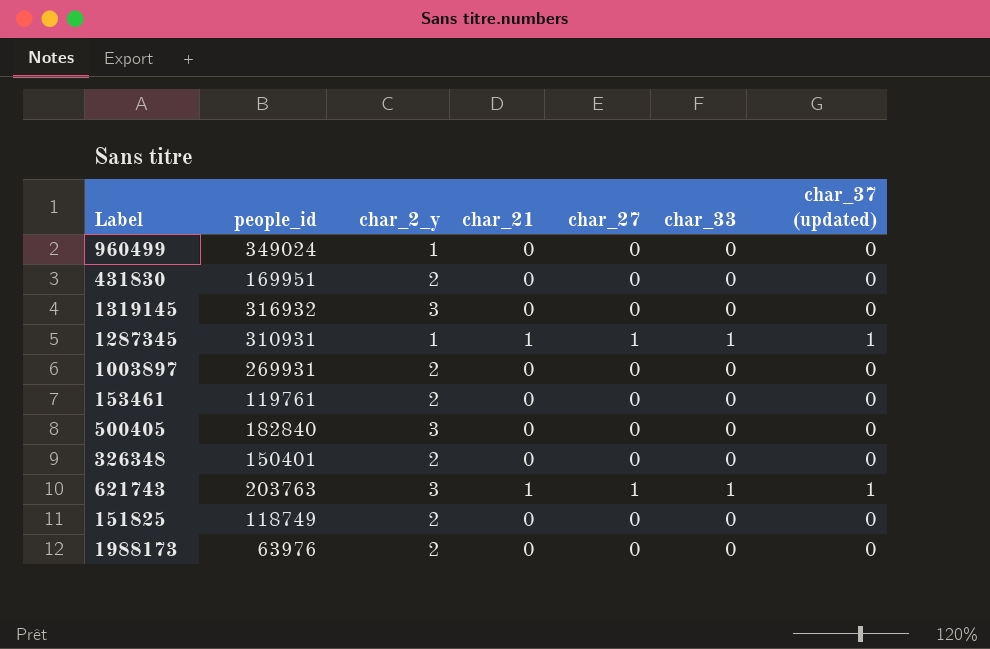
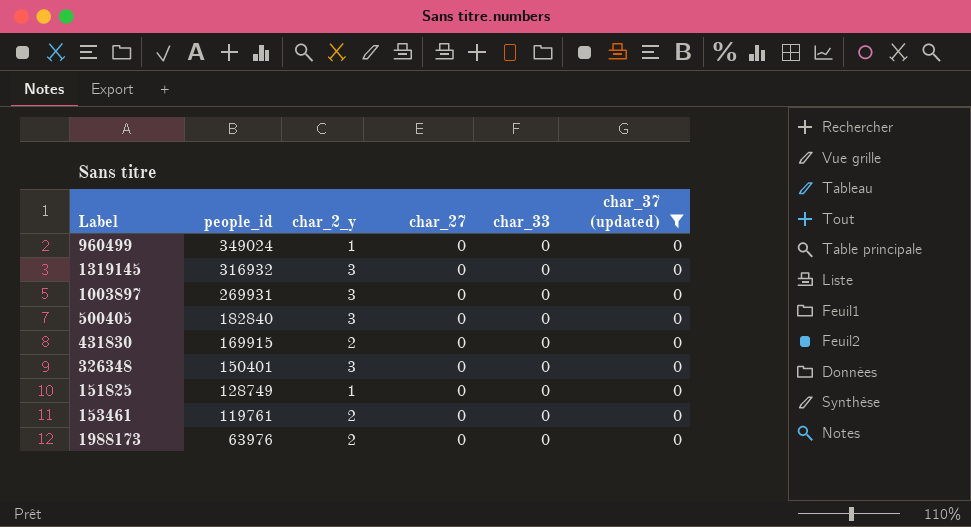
filter: none -> char_37 (updated) = 0
row order: none -> people_id descending
column char_21 | position: 4 -> none
1003897 | char_2_y: 2 -> 3
431830 | people_id: 169951 -> 169915
326348 | char_2_y: 2 -> 3
151825 | people_id: 118749 -> 128749
151825 | char_2_y: 2 -> 1

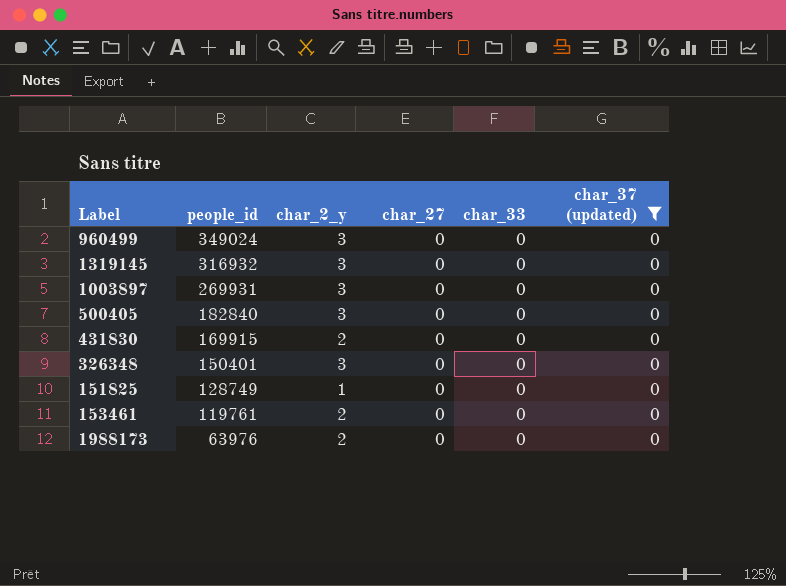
960499 | char_2_y: 1 -> 3

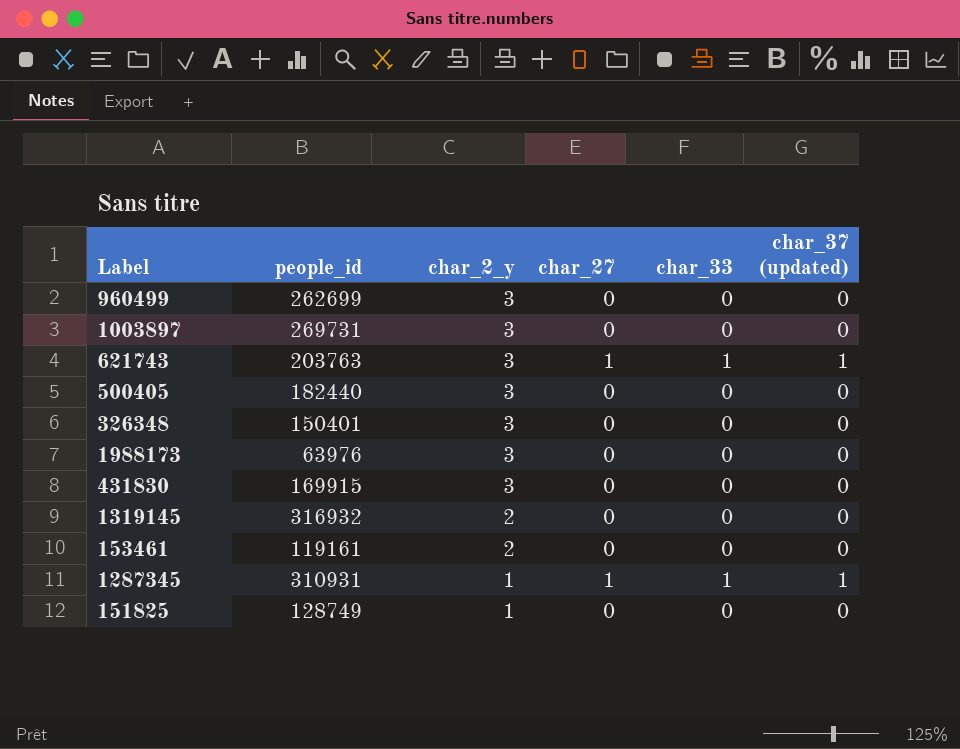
filter: char_37 (updated) = 0 -> none
row order: people_id descending -> char_2_y descending
960499 | people_id: 349024 -> 262699
1003897 | people_id: 269931 -> 269731
500405 | people_id: 182840 -> 182440
1988173 | char_2_y: 2 -> 3
431830 | char_2_y: 2 -> 3
1319145 | char_2_y: 3 -> 2
153461 | people_id: 119761 -> 119161

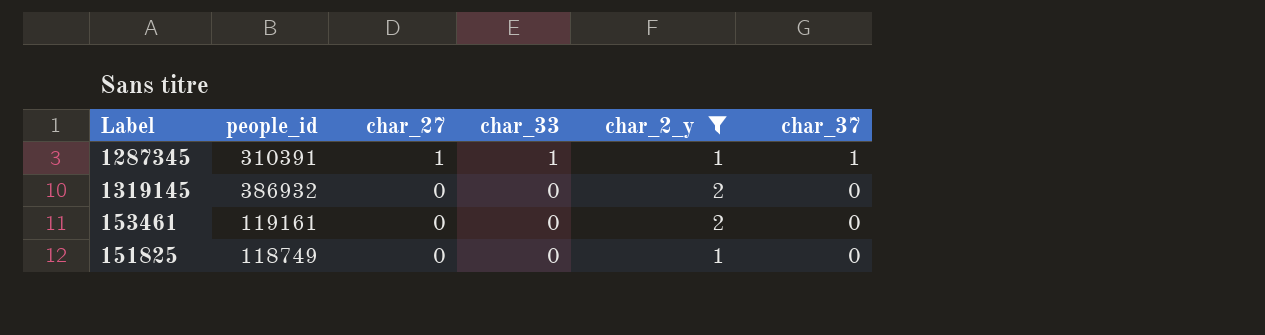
filter: none -> char_2_y != 3
row order: char_2_y descending -> char_27 descending
column char_2_y | position: 3 -> 5
column name: char_37 (updated) -> char_37
1287345 | people_id: 310931 -> 310391
1319145 | people_id: 316932 -> 386932
151825 | people_id: 128749 -> 118749

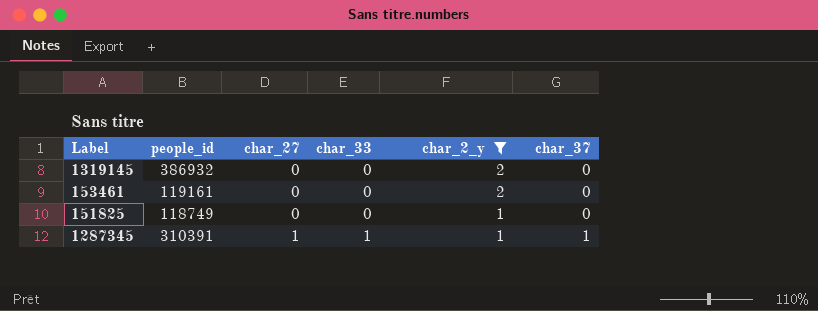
row order: char_27 descending -> char_27 ascending

